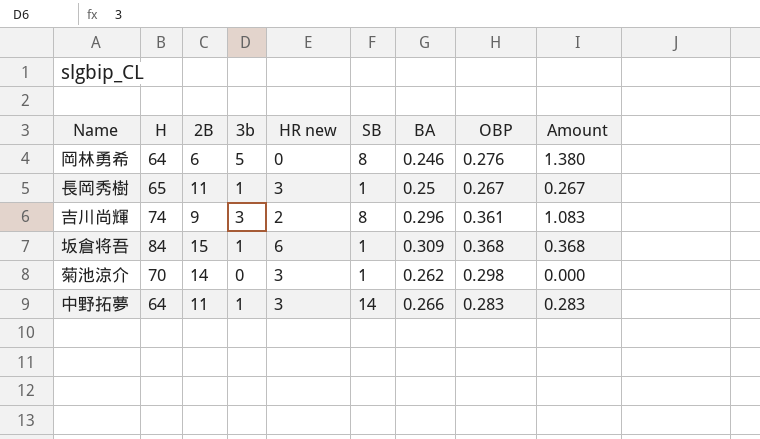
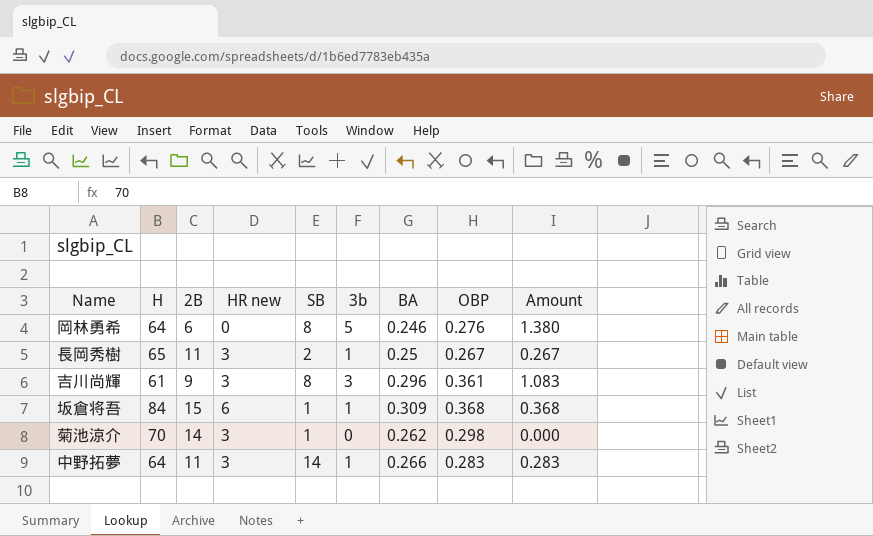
column 3b | position: 4 -> 6
長岡秀樹 | SB: 1 -> 2
吉川尚輝 | H: 74 -> 61
吉川尚輝 | HR new: 2 -> 3

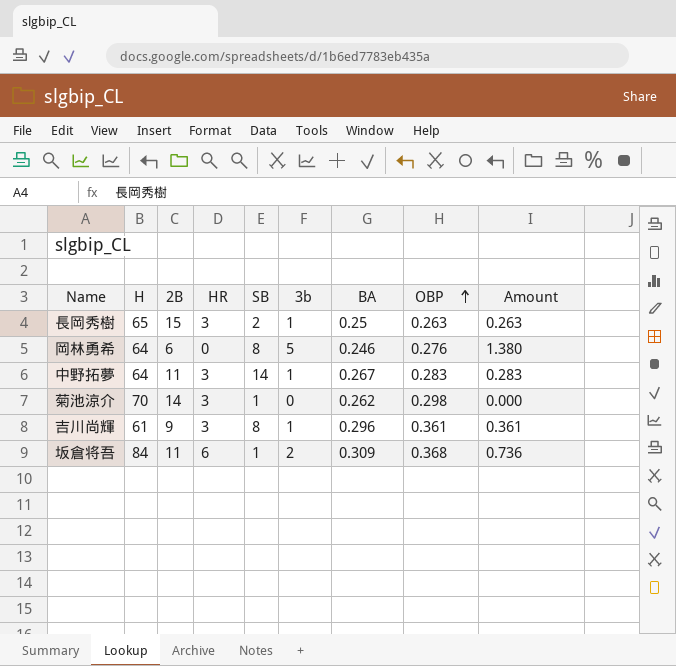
row order: none -> OBP ascending
column name: HR new -> HR
長岡秀樹 | 2B: 11 -> 15
長岡秀樹 | OBP: 0.267 -> 0.263
長岡秀樹 | Amount: 0.267 -> 0.263
中野拓夢 | BA: 0.266 -> 0.267
吉川尚輝 | 3b: 3 -> 1
吉川尚輝 | Amount: 1.083 -> 0.361
坂倉将吾 | 2B: 15 -> 11
坂倉将吾 | 3b: 1 -> 2
坂倉将吾 | Amount: 0.368 -> 0.736

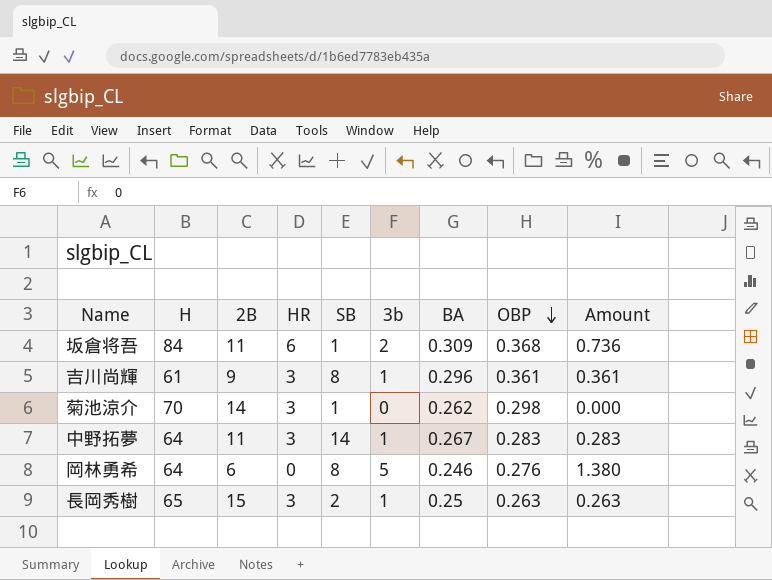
row order: OBP ascending -> OBP descending

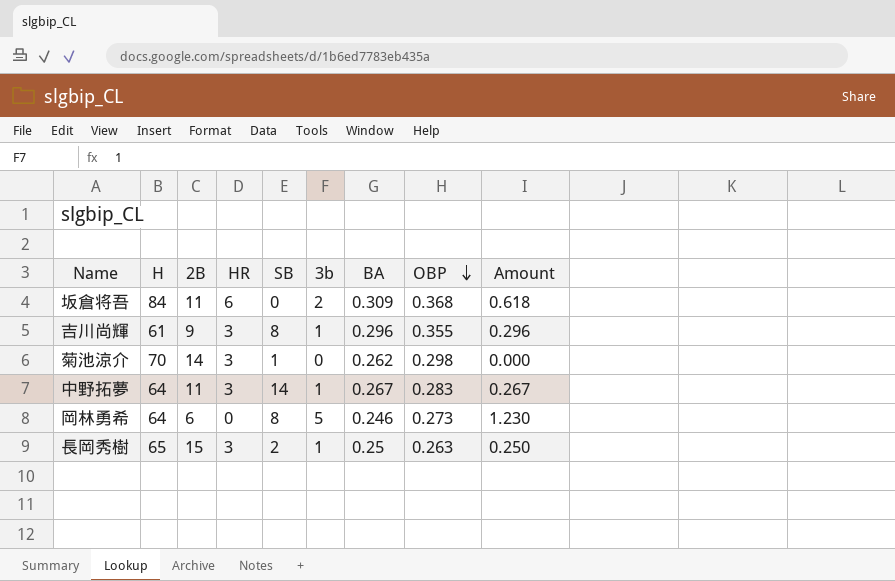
column Amount | formula: [3b] * [OBP] -> [3b] * [BA]
坂倉将吾 | SB: 1 -> 0
吉川尚輝 | OBP: 0.361 -> 0.355
岡林勇希 | OBP: 0.276 -> 0.273

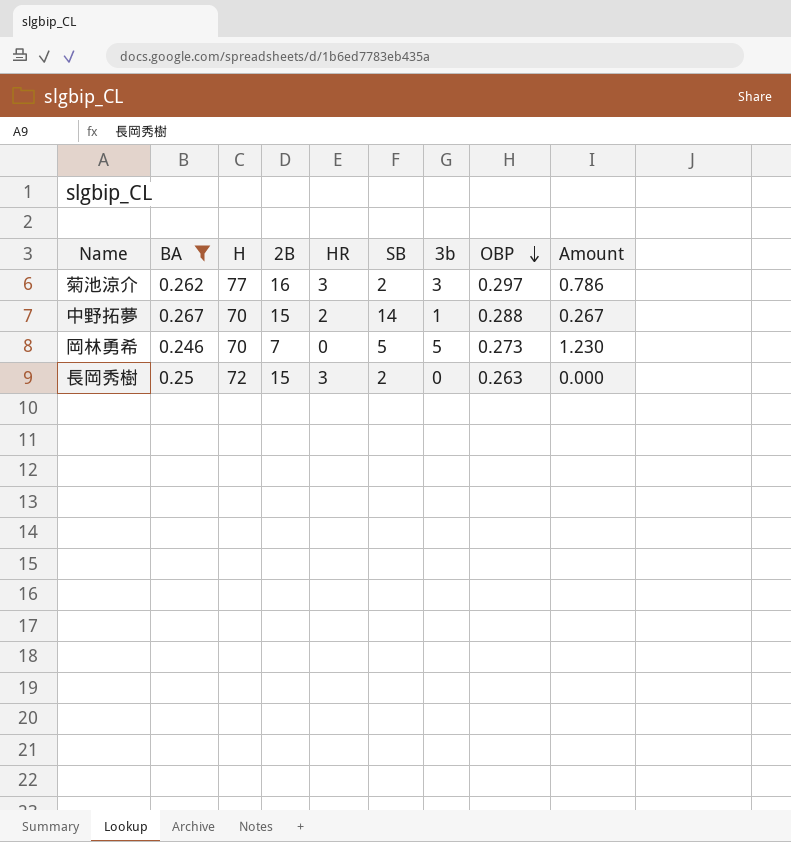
filter: none -> BA <= 0.267
column BA | position: 7 -> 2
菊池涼介 | H: 70 -> 77
菊池涼介 | 2B: 14 -> 16
菊池涼介 | SB: 1 -> 2
菊池涼介 | 3b: 0 -> 3
菊池涼介 | OBP: 0.298 -> 0.297
菊池涼介 | Amount: 0.000 -> 0.786
中野拓夢 | H: 64 -> 70
中野拓夢 | 2B: 11 -> 15
中野拓夢 | HR: 3 -> 2
中野拓夢 | OBP: 0.283 -> 0.288
岡林勇希 | H: 64 -> 70
岡林勇希 | 2B: 6 -> 7
岡林勇希 | SB: 8 -> 5
長岡秀樹 | H: 65 -> 72
長岡秀樹 | 3b: 1 -> 0
長岡秀樹 | Amount: 0.250 -> 0.000

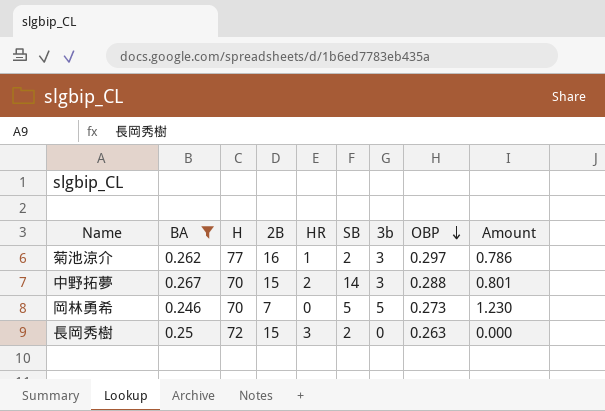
菊池涼介 | HR: 3 -> 1
中野拓夢 | 3b: 1 -> 3
中野拓夢 | Amount: 0.267 -> 0.801

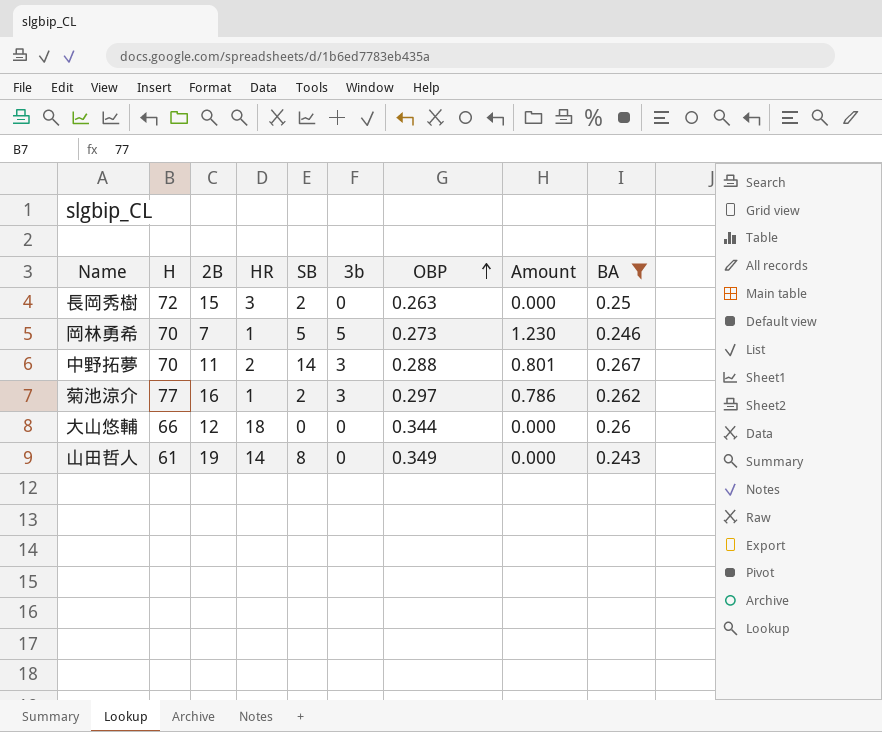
row order: OBP descending -> OBP ascending
column BA | position: 2 -> 9
岡林勇希 | HR: 0 -> 1
中野拓夢 | 2B: 15 -> 11
row 大山悠輔: none -> 66 | 12 | 18 | 0 | 0 | 0.344 | 0.000 | 0.26
row 山田哲人: none -> 61 | 19 | 14 | 8 | 0 | 0.349 | 0.000 | 0.243

